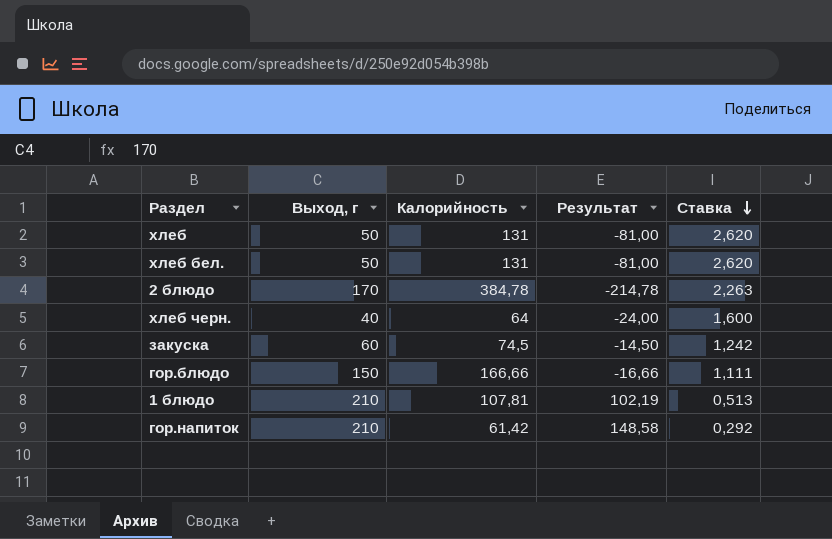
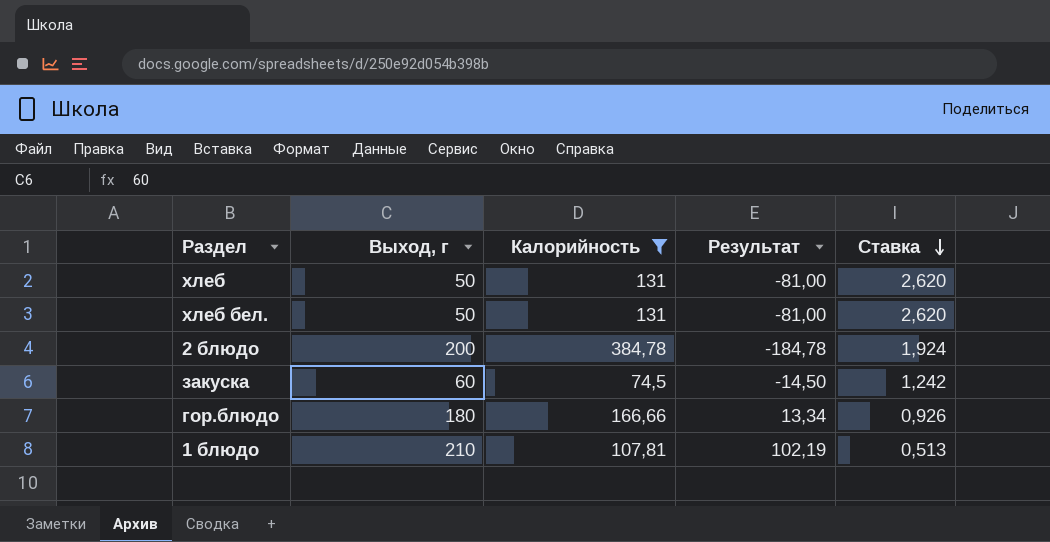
filter: none -> Калорийность >= 74,5
2 блюдо | Выход, г: 170 -> 200
2 блюдо | Результат: -214,78 -> -184,78
2 блюдо | Ставка: 2,263 -> 1,924
гор.блюдо | Выход, г: 150 -> 180
гор.блюдо | Результат: -16,66 -> 13,34
гор.блюдо | Ставка: 1,111 -> 0,926

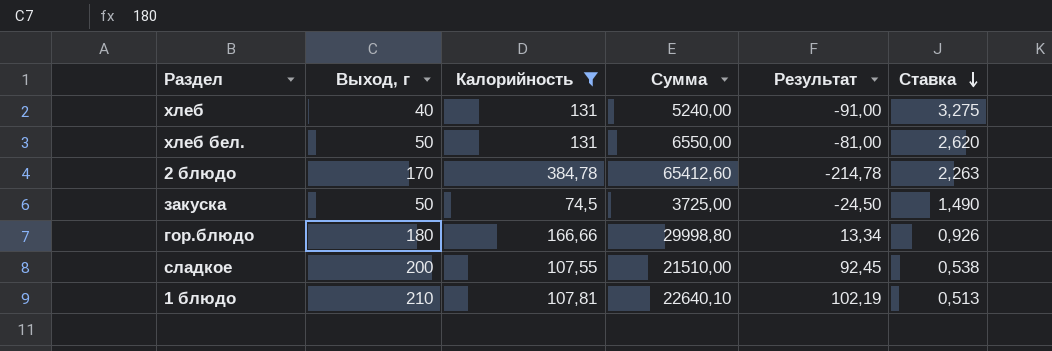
column Сумма | formula: none -> [Выход, г] * [Калорийность]
хлеб | Выход, г: 50 -> 40
хлеб | Результат: -81,00 -> -91,00
хлеб | Ставка: 2,620 -> 3,275
2 блюдо | Выход, г: 200 -> 170
2 блюдо | Результат: -184,78 -> -214,78
2 блюдо | Ставка: 1,924 -> 2,263
закуска | Выход, г: 60 -> 50
закуска | Результат: -14,50 -> -24,50
закуска | Ставка: 1,242 -> 1,490
row сладкое: none -> 200 | 107,55 | 21510,00 | 92,45 | 0,538

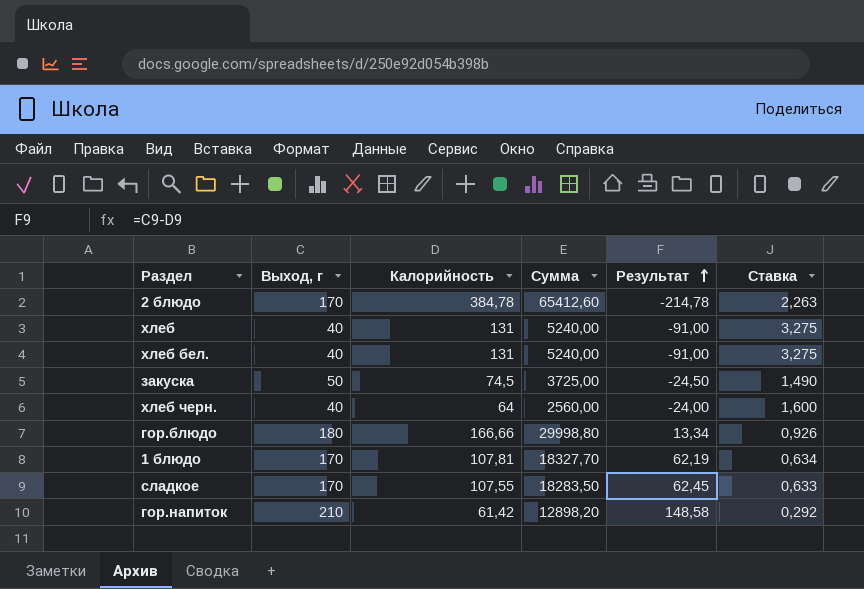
filter: Калорийность >= 74,5 -> none
row order: Ставка descending -> Результат ascending
хлеб бел. | Выход, г: 50 -> 40
хлеб бел. | Сумма: 6550,00 -> 5240,00
хлеб бел. | Результат: -81,00 -> -91,00
хлеб бел. | Ставка: 2,620 -> 3,275
1 блюдо | Выход, г: 210 -> 170
1 блюдо | Сумма: 22640,10 -> 18327,70
1 блюдо | Результат: 102,19 -> 62,19
1 блюдо | Ставка: 0,513 -> 0,634
сладкое | Выход, г: 200 -> 170
сладкое | Сумма: 21510,00 -> 18283,50
сладкое | Результат: 92,45 -> 62,45
сладкое | Ставка: 0,538 -> 0,633

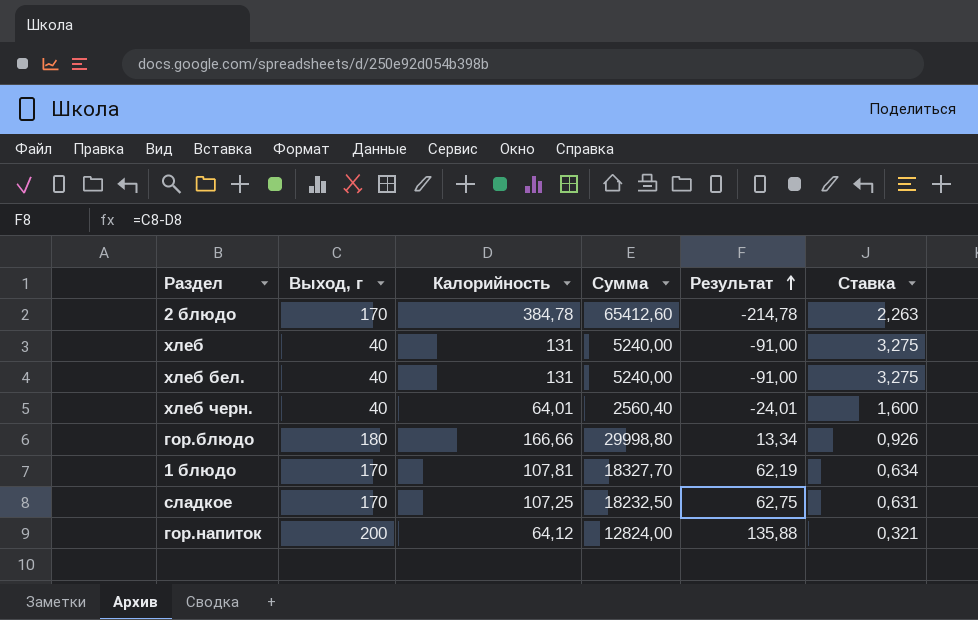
row закуска: 50 | 74,5 | 3725,00 | -24,50 | 1,490 -> none
хлеб черн. | Калорийность: 64 -> 64,01
хлеб черн. | Сумма: 2560,00 -> 2560,40
хлеб черн. | Результат: -24,00 -> -24,01
сладкое | Калорийность: 107,55 -> 107,25
сладкое | Сумма: 18283,50 -> 18232,50
сладкое | Результат: 62,45 -> 62,75
сладкое | Ставка: 0,633 -> 0,631
гор.напиток | Выход, г: 210 -> 200
гор.напиток | Калорийность: 61,42 -> 64,12
гор.напиток | Сумма: 12898,20 -> 12824,00
гор.напиток | Результат: 148,58 -> 135,88
гор.напиток | Ставка: 0,292 -> 0,321

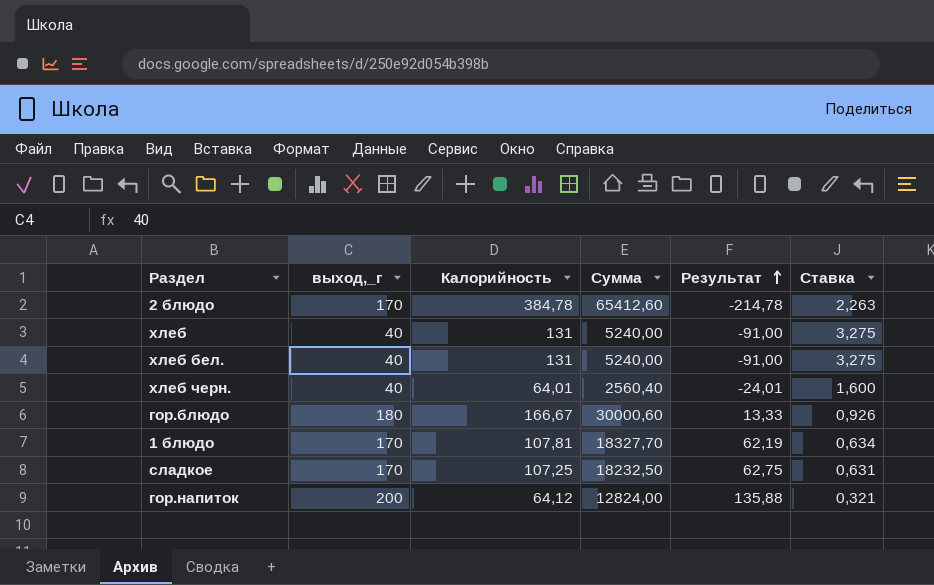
column name: Выход, г -> выход,_г
гор.блюдо | Калорийность: 166,66 -> 166,67
гор.блюдо | Сумма: 29998,80 -> 30000,60
гор.блюдо | Результат: 13,34 -> 13,33

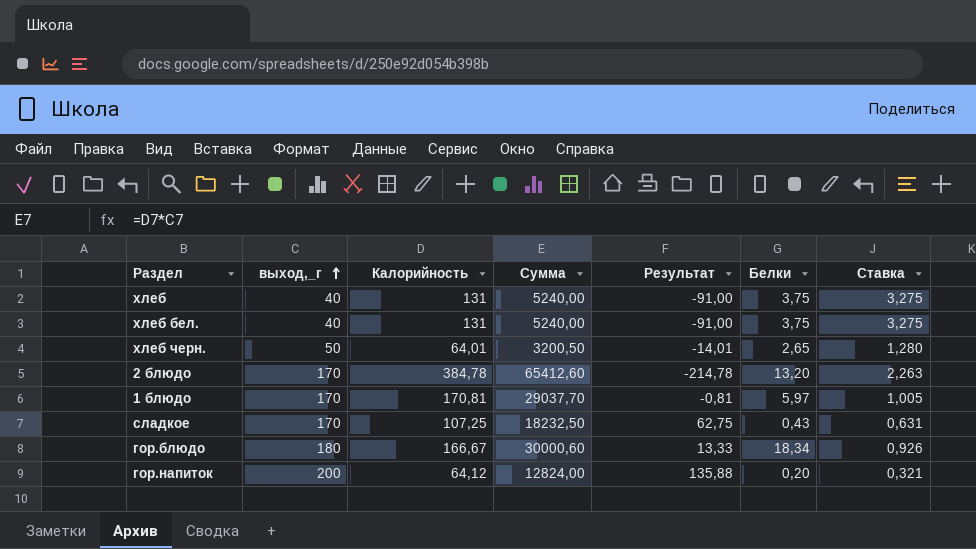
row order: Результат ascending -> выход,_г ascending
column Белки | position: none -> 6
хлеб черн. | выход,_г: 40 -> 50
хлеб черн. | Сумма: 2560,40 -> 3200,50
хлеб черн. | Результат: -24,01 -> -14,01
хлеб черн. | Ставка: 1,600 -> 1,280
1 блюдо | Калорийность: 107,81 -> 170,81
1 блюдо | Сумма: 18327,70 -> 29037,70
1 блюдо | Результат: 62,19 -> -0,81
1 блюдо | Ставка: 0,634 -> 1,005

